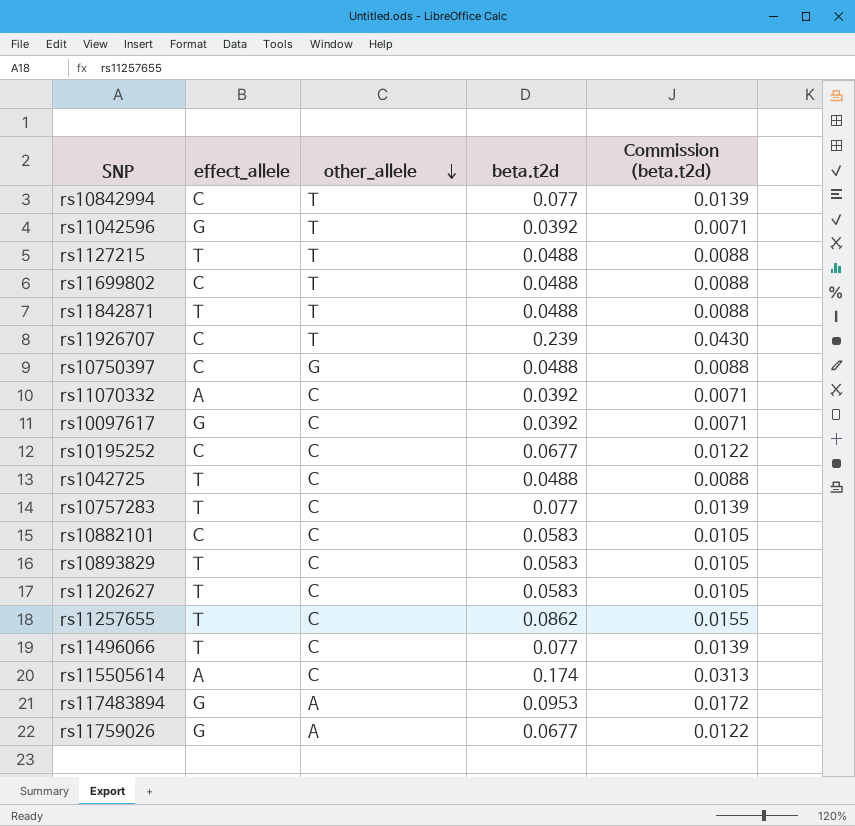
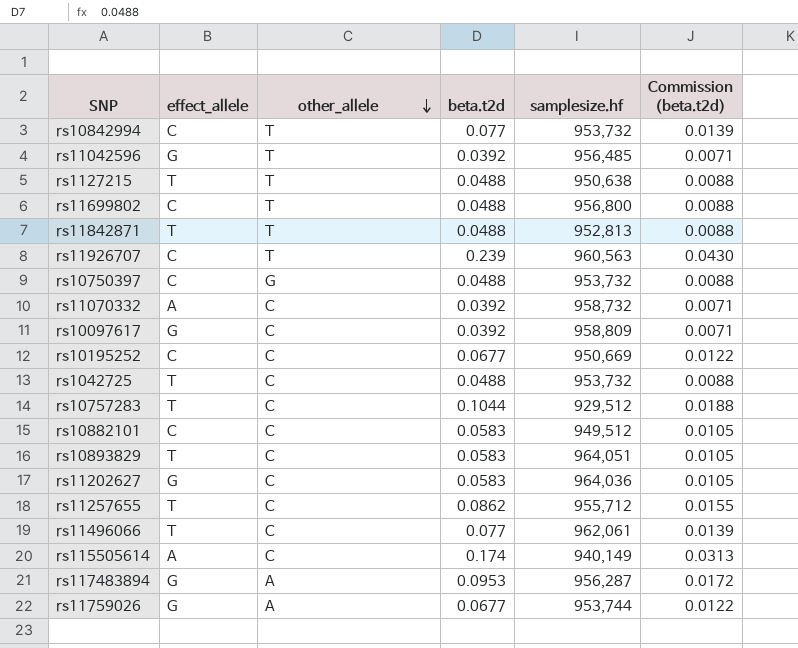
column samplesize.hf | position: none -> 5
rs10757283 | beta.t2d: 0.077 -> 0.1044
rs10757283 | Commission (beta.t2d): 0.0139 -> 0.0188
rs11202627 | effect_allele: T -> G

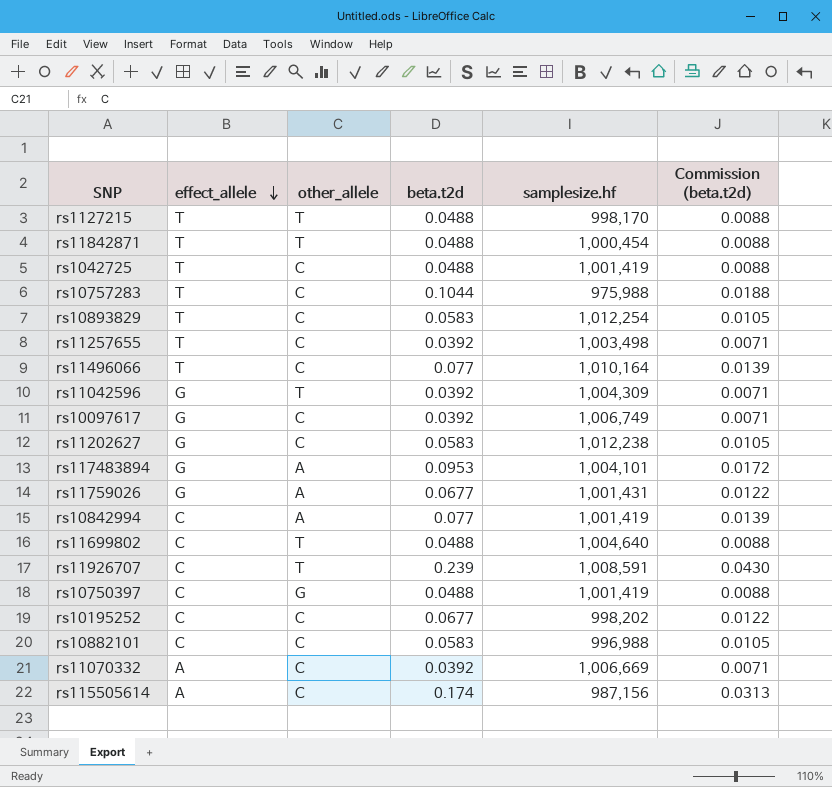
row order: other_allele descending -> effect_allele descending
rs1127215 | samplesize.hf: 950,638 -> 998,170
rs11842871 | samplesize.hf: 952,813 -> 1,000,454
rs1042725 | samplesize.hf: 953,732 -> 1,001,419
rs10757283 | samplesize.hf: 929,512 -> 975,988
rs10893829 | samplesize.hf: 964,051 -> 1,012,254
rs11257655 | beta.t2d: 0.0862 -> 0.0392
rs11257655 | samplesize.hf: 955,712 -> 1,003,498
rs11257655 | Commission (beta.t2d): 0.0155 -> 0.0071
rs11496066 | samplesize.hf: 962,061 -> 1,010,164
rs11042596 | samplesize.hf: 956,485 -> 1,004,309
rs10097617 | samplesize.hf: 958,809 -> 1,006,749
rs11202627 | samplesize.hf: 964,036 -> 1,012,238
rs117483894 | samplesize.hf: 956,287 -> 1,004,101
rs11759026 | samplesize.hf: 953,744 -> 1,001,431
rs10842994 | other_allele: T -> A
rs10842994 | samplesize.hf: 953,732 -> 1,001,419
rs11699802 | samplesize.hf: 956,800 -> 1,004,640
rs11926707 | samplesize.hf: 960,563 -> 1,008,591
rs10750397 | samplesize.hf: 953,732 -> 1,001,419
rs10195252 | samplesize.hf: 950,669 -> 998,202
rs10882101 | samplesize.hf: 949,512 -> 996,988
rs11070332 | samplesize.hf: 958,732 -> 1,006,669
rs115505614 | samplesize.hf: 940,149 -> 987,156

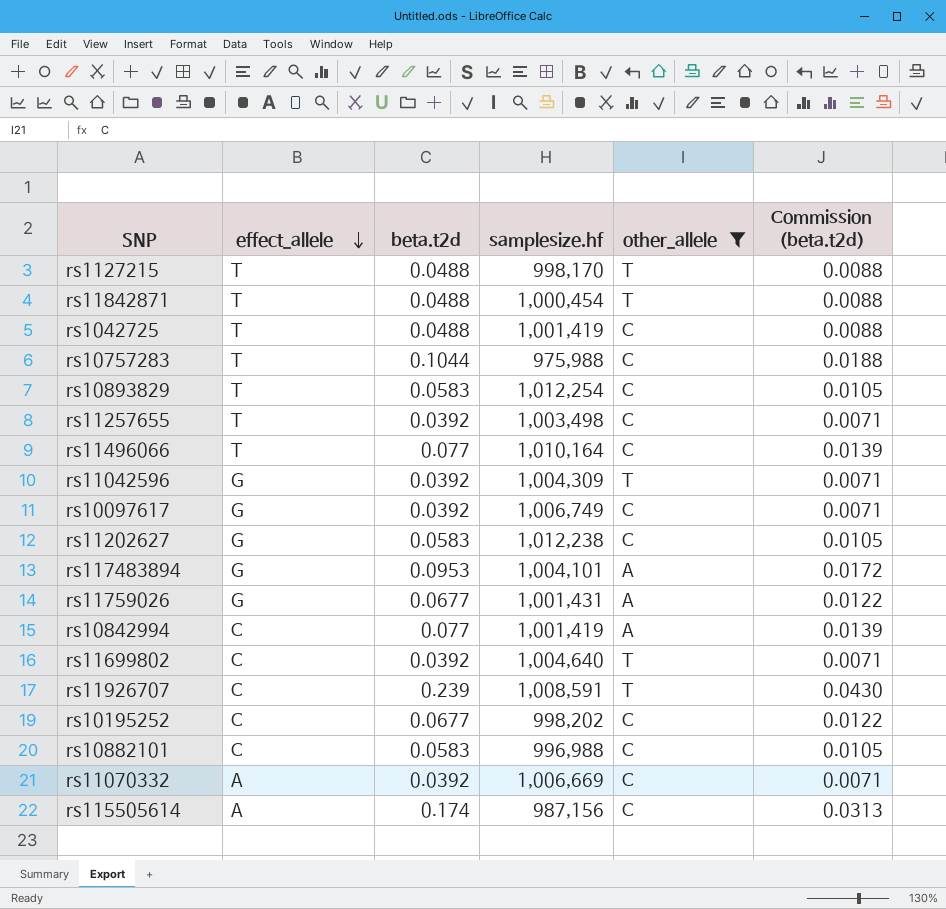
filter: none -> other_allele != G
column other_allele | position: 3 -> 5
rs11699802 | beta.t2d: 0.0488 -> 0.0392
rs11699802 | Commission (beta.t2d): 0.0088 -> 0.0071

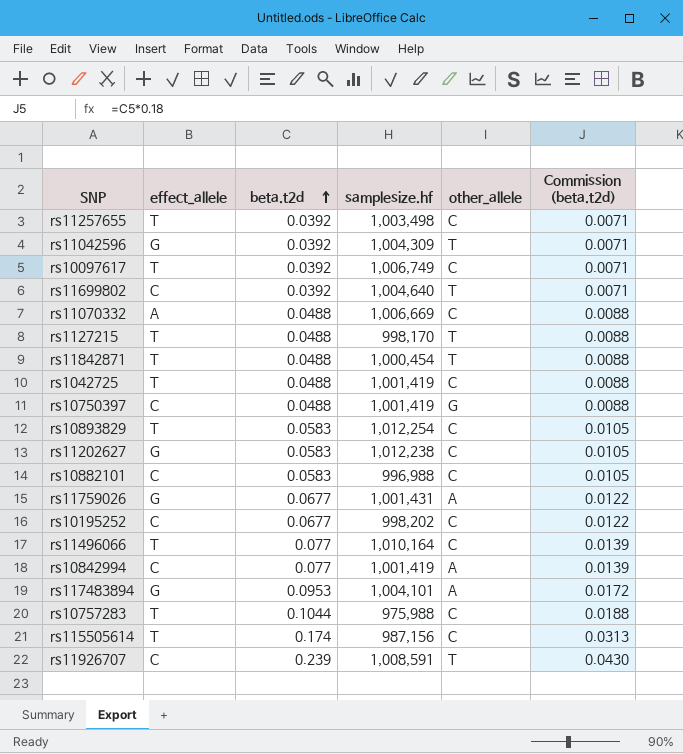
filter: other_allele != G -> none
row order: effect_allele descending -> beta.t2d ascending
rs10097617 | effect_allele: G -> T
rs11070332 | beta.t2d: 0.0392 -> 0.0488
rs11070332 | Commission (beta.t2d): 0.0071 -> 0.0088
rs115505614 | effect_allele: A -> T

